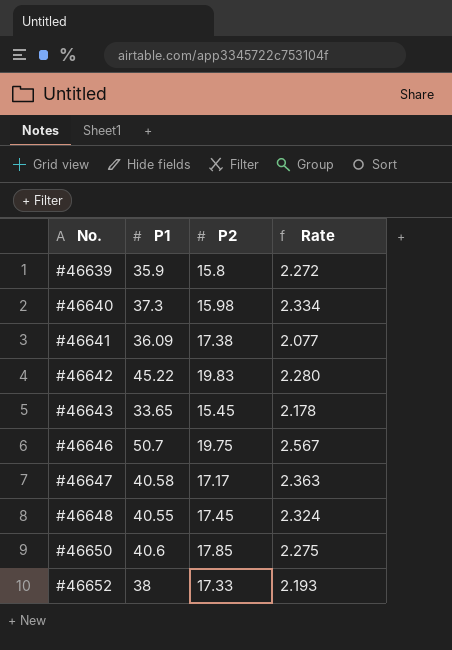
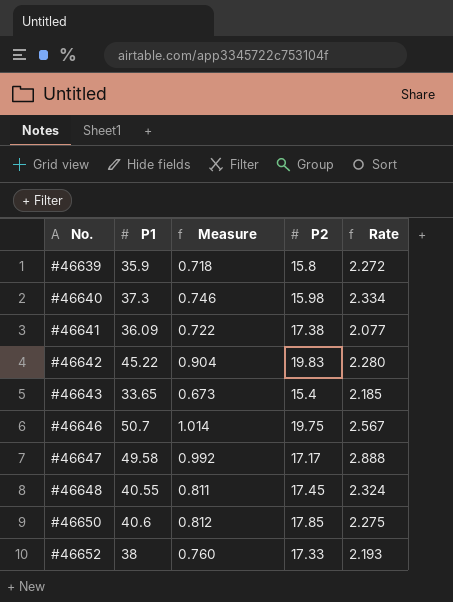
column Measure | formula: none -> [P1] * 0.02
#46643 | P2: 15.45 -> 15.4
#46643 | Rate: 2.178 -> 2.185
#46647 | P1: 40.58 -> 49.58
#46647 | Rate: 2.363 -> 2.888

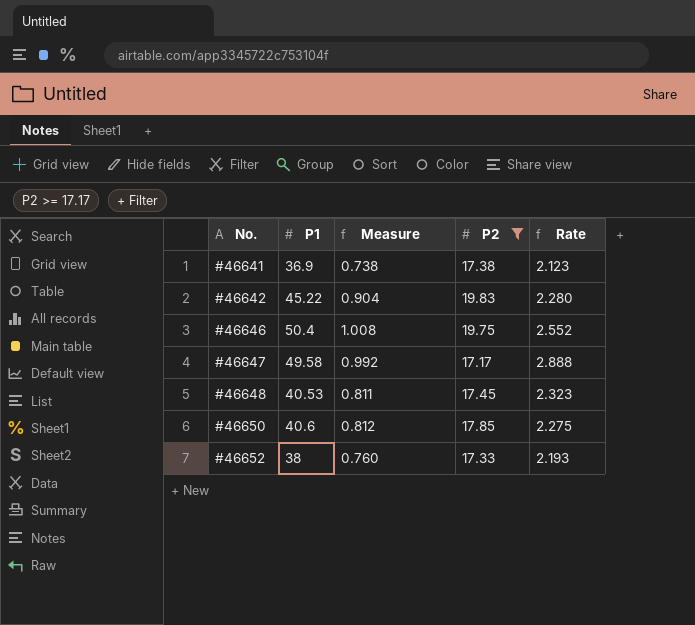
filter: none -> P2 >= 17.17
#46641 | P1: 36.09 -> 36.9
#46641 | Measure: 0.722 -> 0.738
#46641 | Rate: 2.077 -> 2.123
#46646 | P1: 50.7 -> 50.4
#46646 | Measure: 1.014 -> 1.008
#46646 | Rate: 2.567 -> 2.552
#46648 | P1: 40.55 -> 40.53
#46648 | Rate: 2.324 -> 2.323

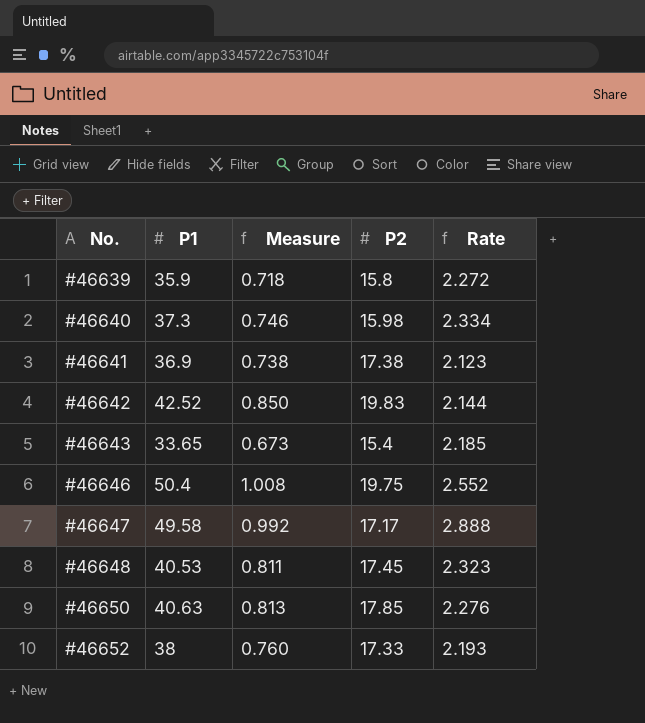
filter: P2 >= 17.17 -> none
#46642 | P1: 45.22 -> 42.52
#46642 | Measure: 0.904 -> 0.850
#46642 | Rate: 2.280 -> 2.144
#46650 | P1: 40.6 -> 40.63
#46650 | Measure: 0.812 -> 0.813
#46650 | Rate: 2.275 -> 2.276

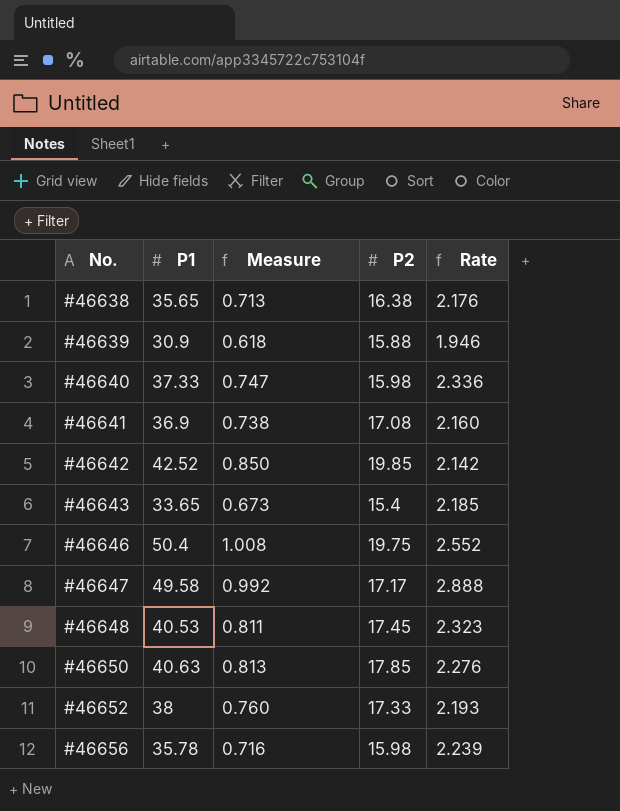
row #46638: none -> 35.65 | 0.713 | 16.38 | 2.176
#46639 | P1: 35.9 -> 30.9
#46639 | Measure: 0.718 -> 0.618
#46639 | P2: 15.8 -> 15.88
#46639 | Rate: 2.272 -> 1.946
#46640 | P1: 37.3 -> 37.33
#46640 | Measure: 0.746 -> 0.747
#46640 | Rate: 2.334 -> 2.336
#46641 | P2: 17.38 -> 17.08
#46641 | Rate: 2.123 -> 2.160
#46642 | P2: 19.83 -> 19.85
#46642 | Rate: 2.144 -> 2.142
row #46656: none -> 35.78 | 0.716 | 15.98 | 2.239

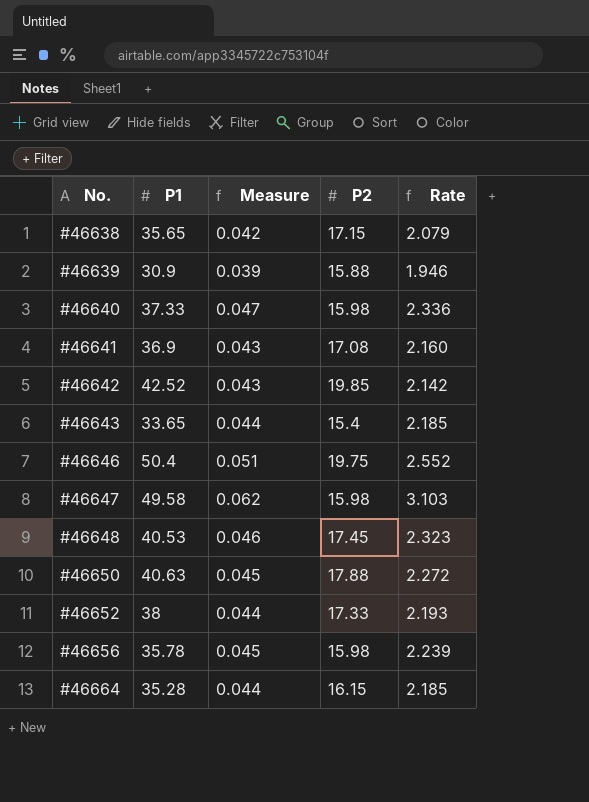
column Measure | formula: [P1] * 0.02 -> [Rate] * 0.02
#46638 | P2: 16.38 -> 17.15
#46638 | Rate: 2.176 -> 2.079
#46647 | P2: 17.17 -> 15.98
#46647 | Rate: 2.888 -> 3.103
#46650 | P2: 17.85 -> 17.88
#46650 | Rate: 2.276 -> 2.272
row #46664: none -> 35.28 | 0.044 | 16.15 | 2.185

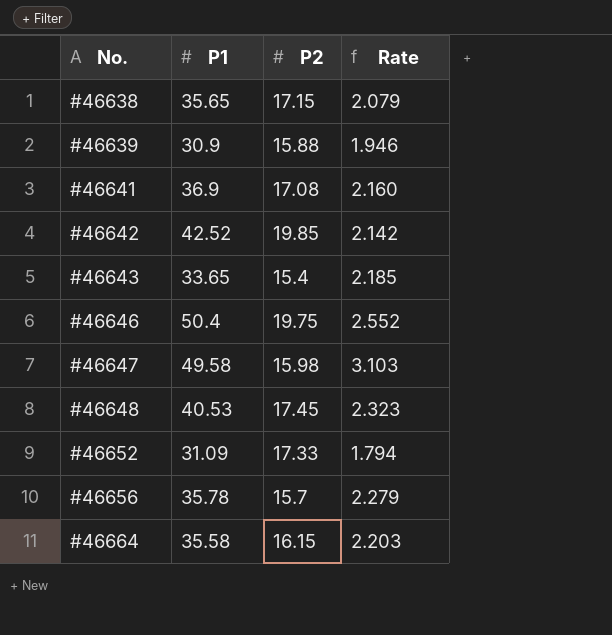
column Measure | formula: [Rate] * 0.02 -> none
row #46640: 37.33 | 0.047 | 15.98 | 2.336 -> none
row #46650: 40.63 | 0.045 | 17.88 | 2.272 -> none
#46652 | P1: 38 -> 31.09
#46652 | Rate: 2.193 -> 1.794
#46656 | P2: 15.98 -> 15.7
#46656 | Rate: 2.239 -> 2.279
#46664 | P1: 35.28 -> 35.58
#46664 | Rate: 2.185 -> 2.203

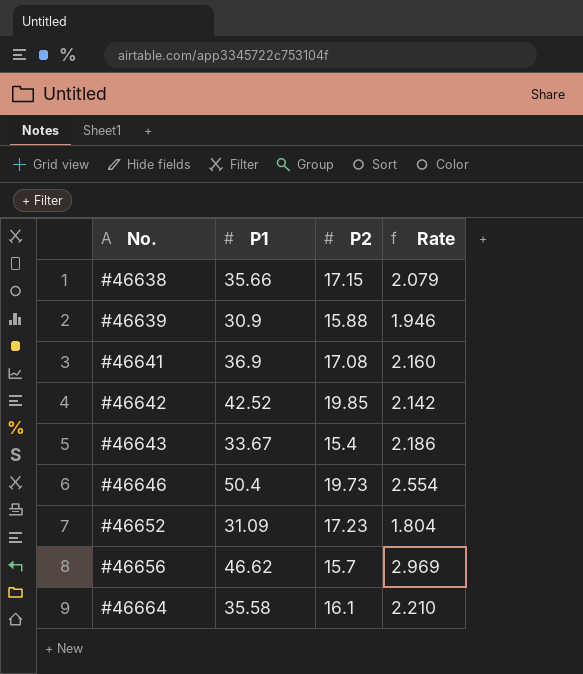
row #46647: 49.58 | 15.98 | 3.103 -> none
row #46648: 40.53 | 17.45 | 2.323 -> none
#46638 | P1: 35.65 -> 35.66
#46643 | P1: 33.65 -> 33.67
#46643 | Rate: 2.185 -> 2.186
#46646 | P2: 19.75 -> 19.73
#46646 | Rate: 2.552 -> 2.554
#46652 | P2: 17.33 -> 17.23
#46652 | Rate: 1.794 -> 1.804
#46656 | P1: 35.78 -> 46.62
#46656 | Rate: 2.279 -> 2.969
#46664 | P2: 16.15 -> 16.1
#46664 | Rate: 2.203 -> 2.210

